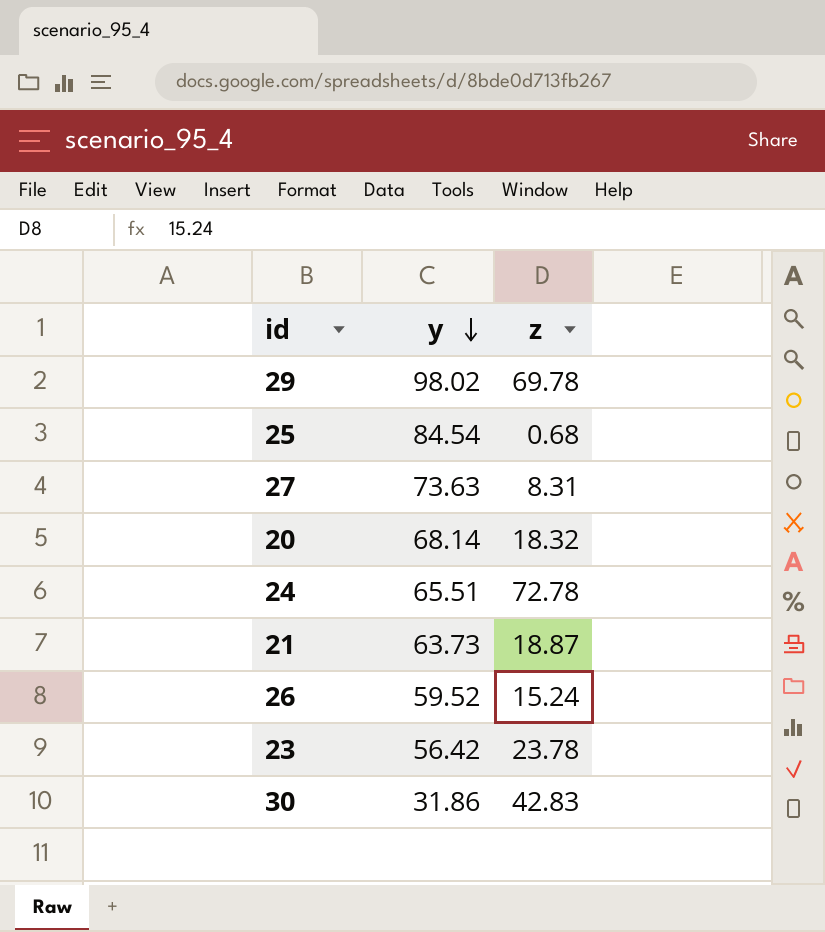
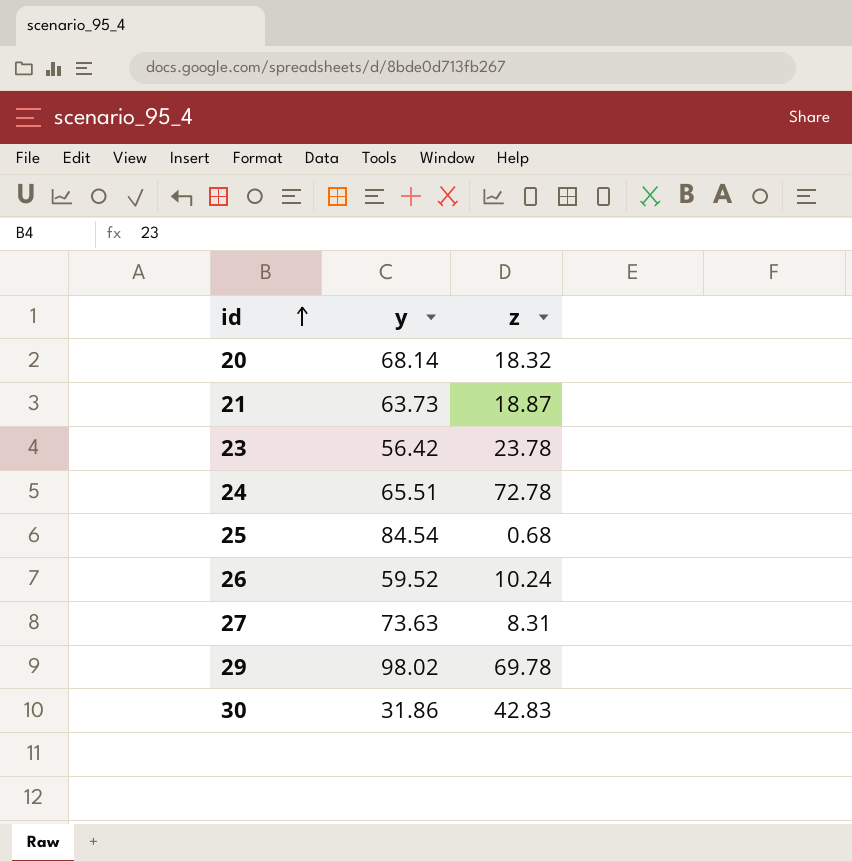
row order: y descending -> id ascending
26 | z: 15.24 -> 10.24

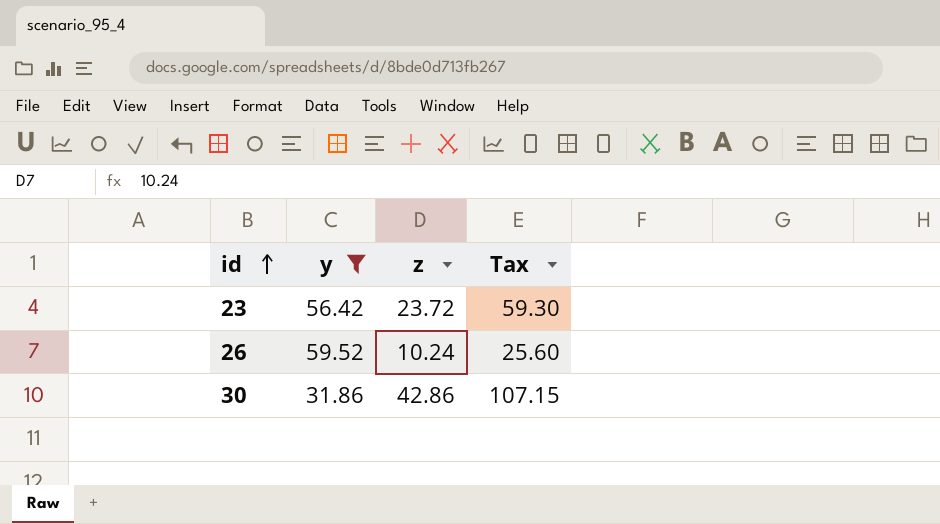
filter: none -> y <= 59.52
column Tax | formula: none -> [z] * 2.5
23 | z: 23.78 -> 23.72
30 | z: 42.83 -> 42.86

